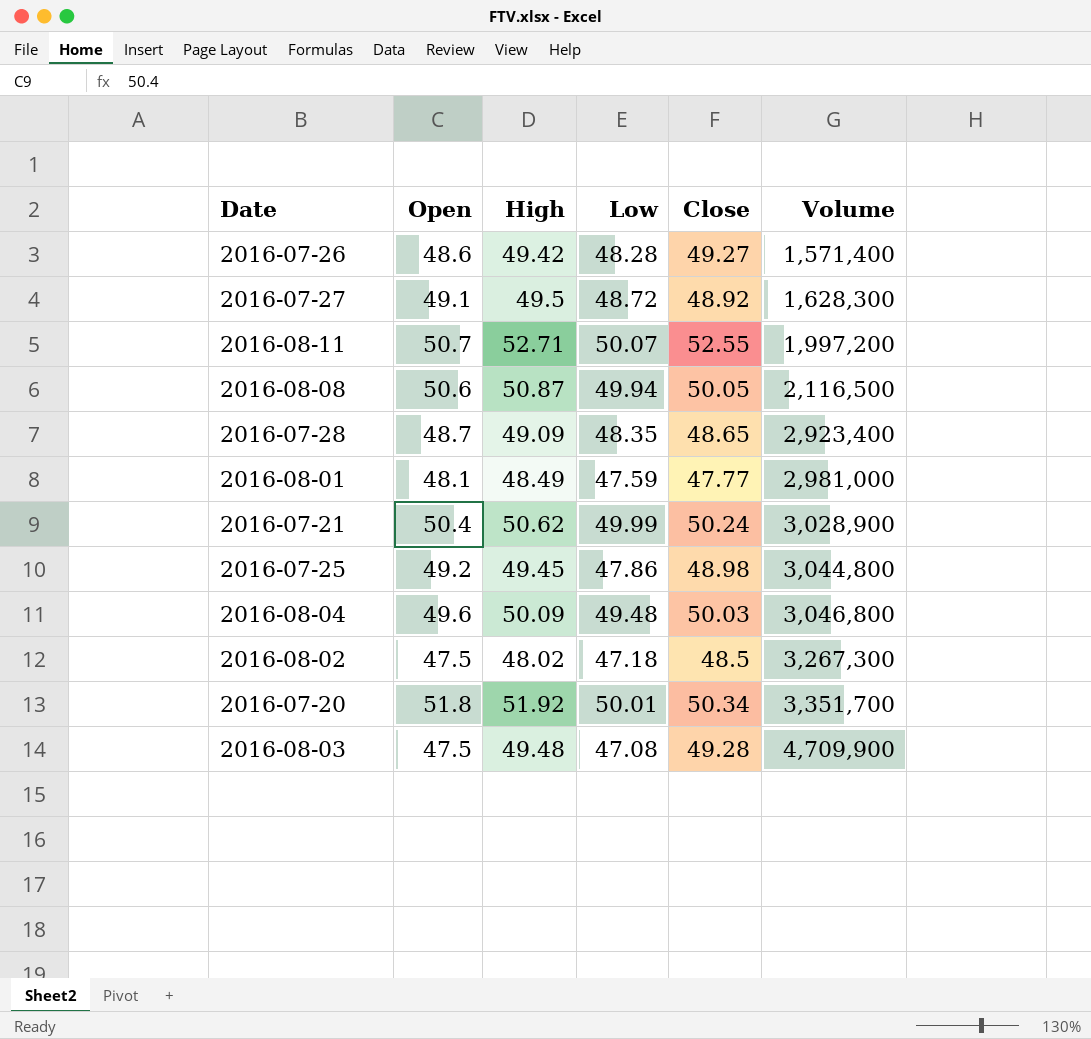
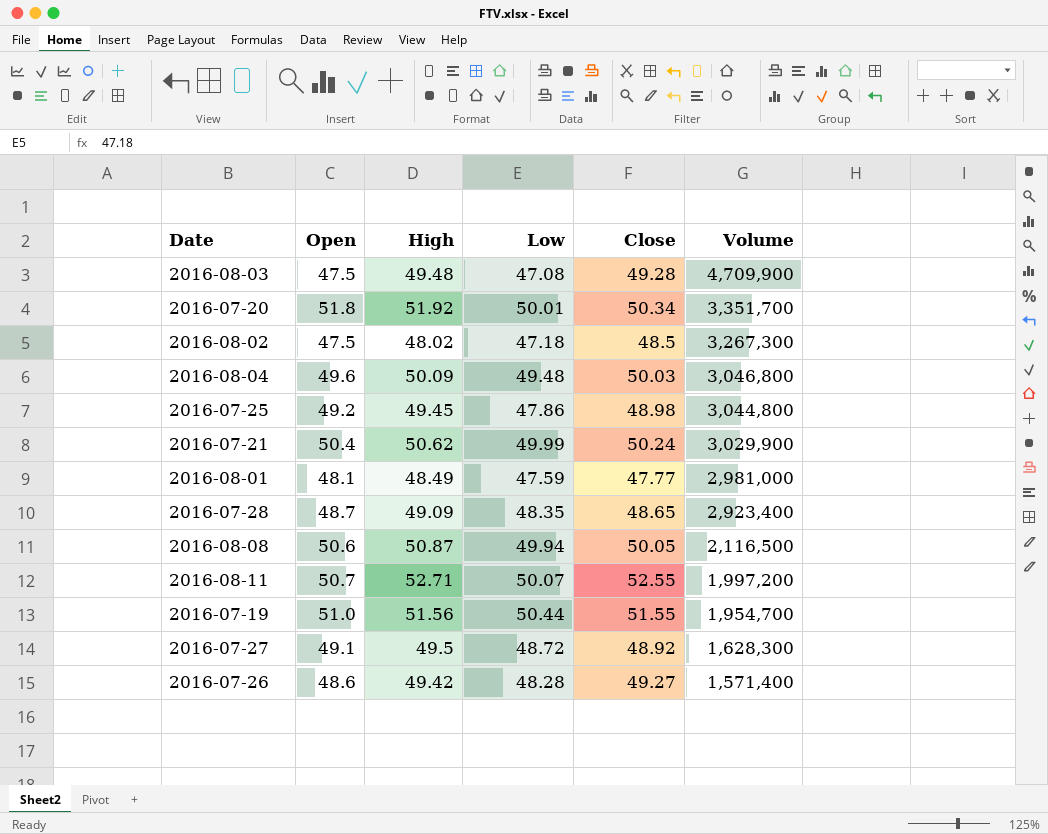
row order: Volume ascending -> Volume descending
2016-07-21 | Volume: 3,028,900 -> 3,029,900
row 2016-07-19: none -> 51.0 | 51.56 | 50.44 | 51.55 | 1,954,700

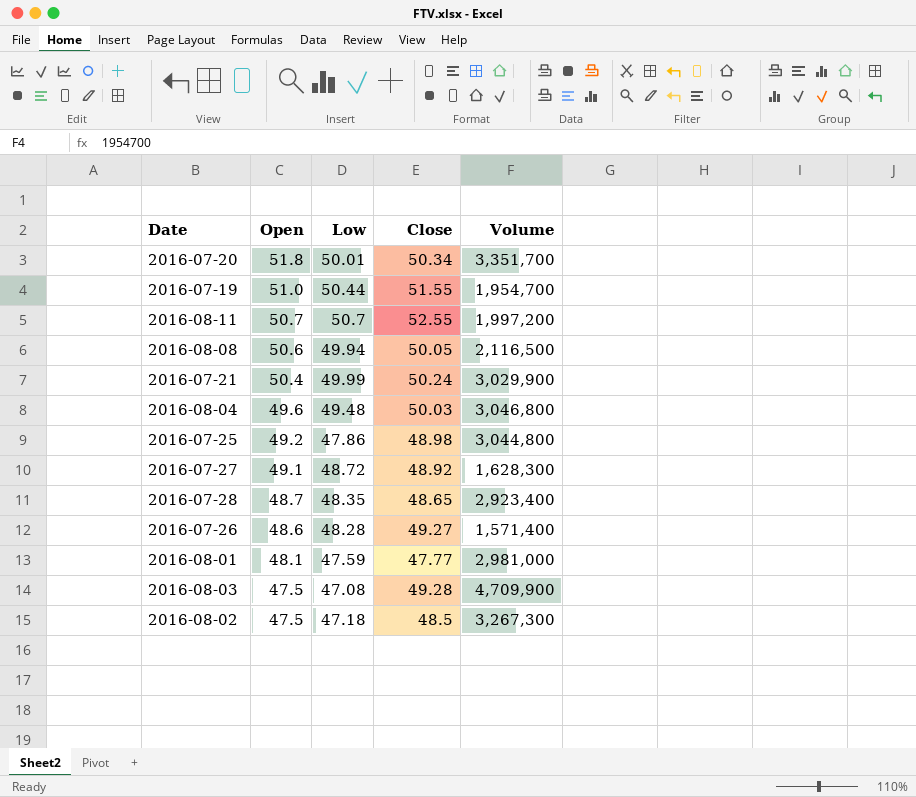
row order: Volume descending -> Open descending
column High | position: 3 -> none
2016-08-11 | Low: 50.07 -> 50.7

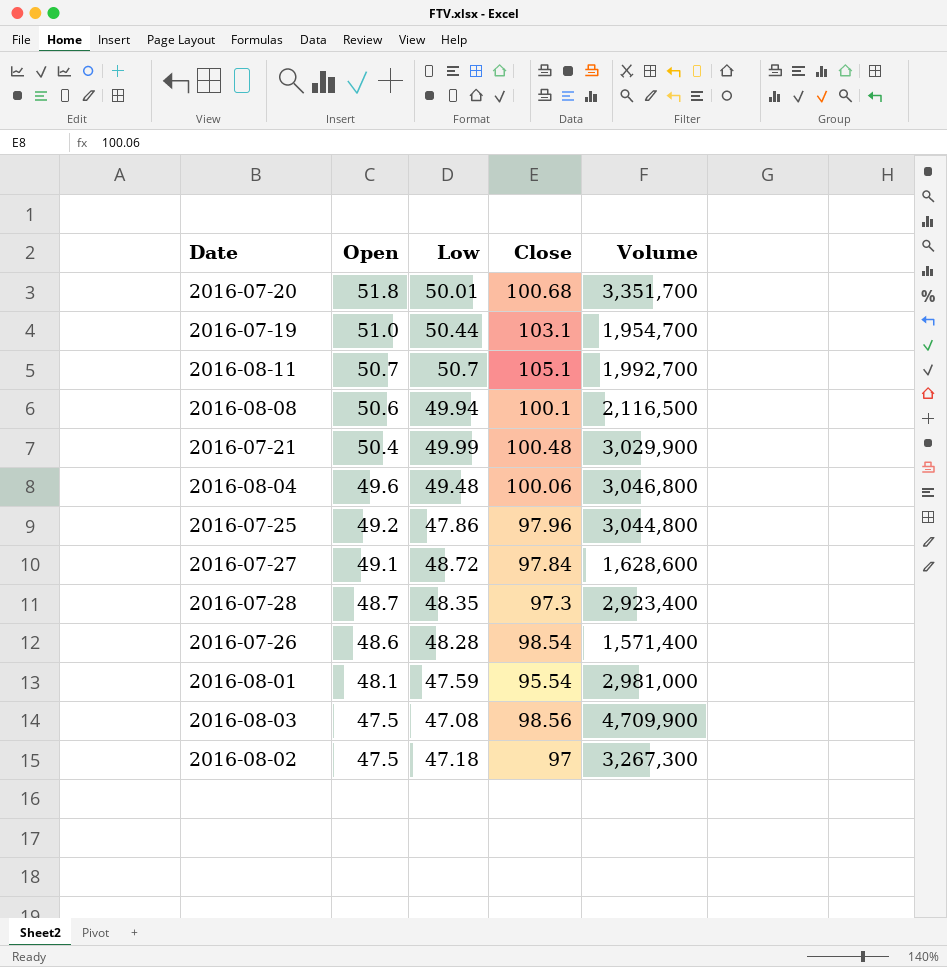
2016-07-20 | Close: 50.34 -> 100.68
2016-07-19 | Close: 51.55 -> 103.1
2016-08-11 | Close: 52.55 -> 105.1
2016-08-11 | Volume: 1,997,200 -> 1,992,700
2016-08-08 | Close: 50.05 -> 100.1
2016-07-21 | Close: 50.24 -> 100.48
2016-08-04 | Close: 50.03 -> 100.06
2016-07-25 | Close: 48.98 -> 97.96
2016-07-27 | Close: 48.92 -> 97.84
2016-07-27 | Volume: 1,628,300 -> 1,628,600
2016-07-28 | Close: 48.65 -> 97.3
2016-07-26 | Close: 49.27 -> 98.54
2016-08-01 | Close: 47.77 -> 95.54
2016-08-03 | Close: 49.28 -> 98.56
2016-08-02 | Close: 48.5 -> 97

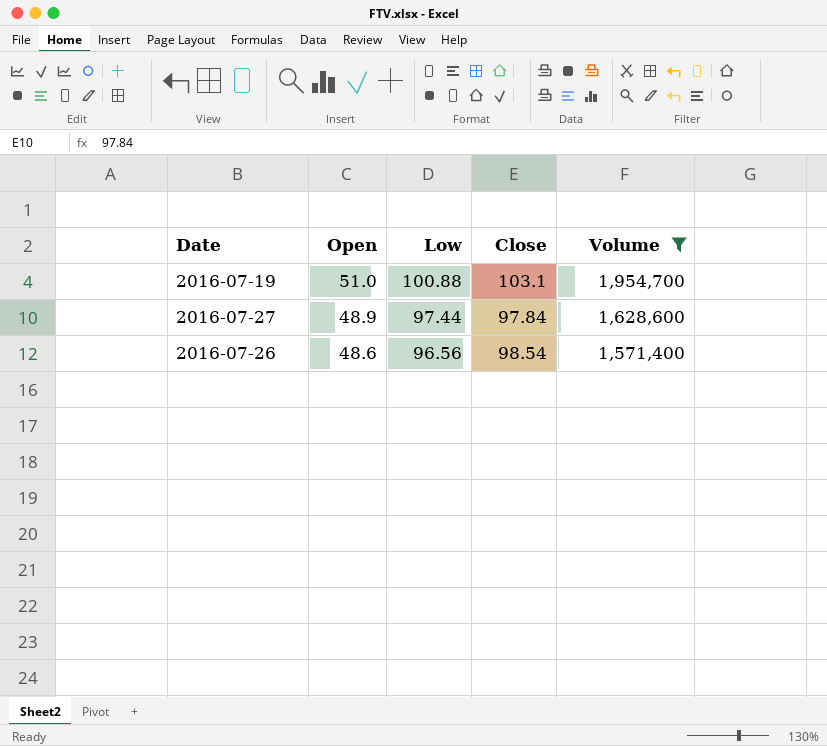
filter: none -> Volume <= 1,954,700
2016-07-19 | Low: 50.44 -> 100.88
2016-07-27 | Open: 49.1 -> 48.9
2016-07-27 | Low: 48.72 -> 97.44
2016-07-26 | Low: 48.28 -> 96.56

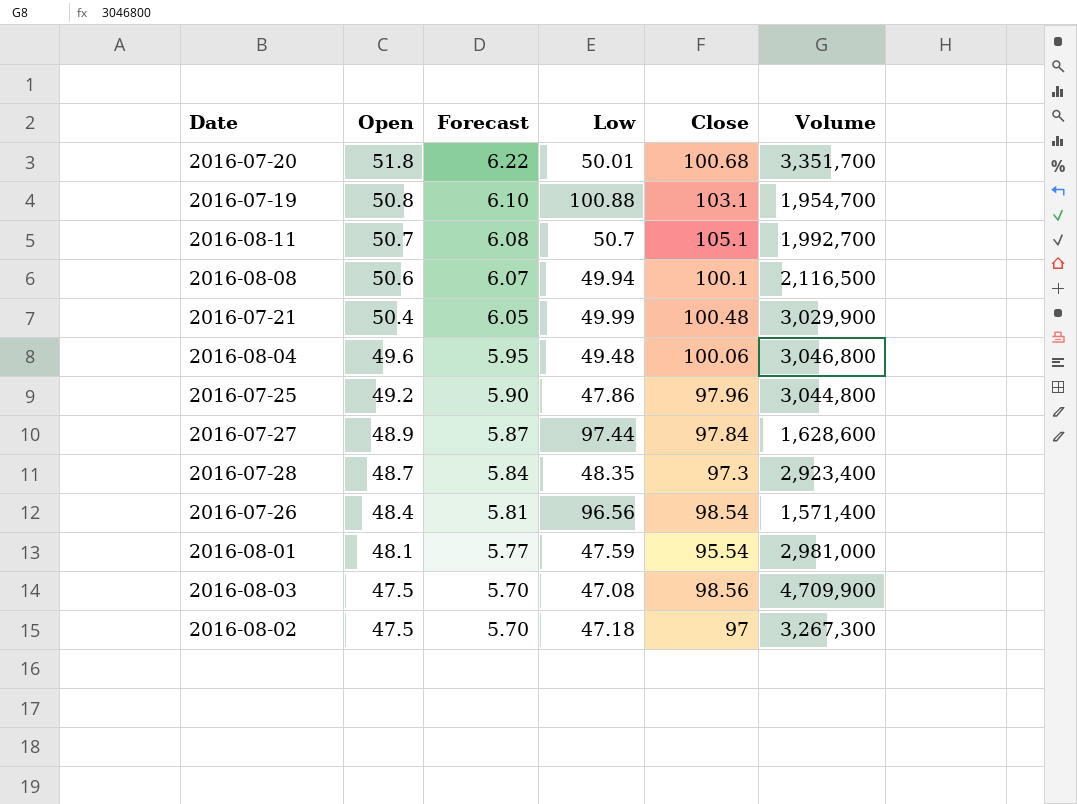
filter: Volume <= 1,954,700 -> none
column Forecast | formula: none -> [Open] * 0.12
2016-07-19 | Open: 51.0 -> 50.8
2016-07-26 | Open: 48.6 -> 48.4

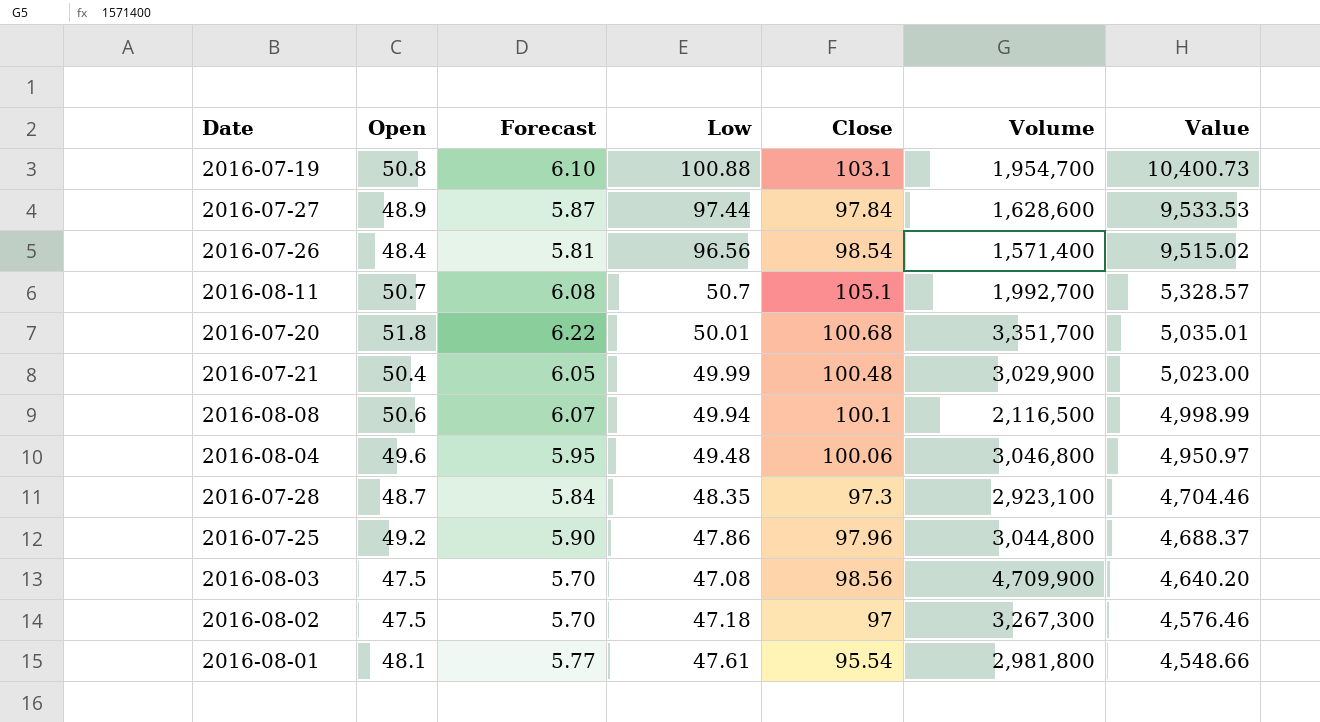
row order: Open descending -> Value descending
column Value | formula: none -> [Low] * [Close]
2016-07-28 | Volume: 2,923,400 -> 2,923,100
2016-08-01 | Low: 47.59 -> 47.61
2016-08-01 | Volume: 2,981,000 -> 2,981,800

